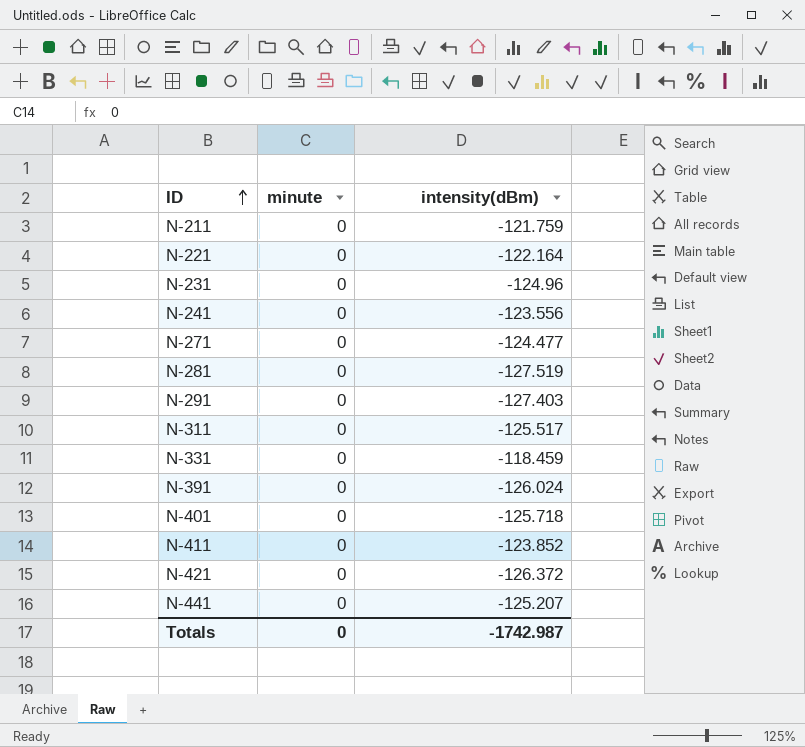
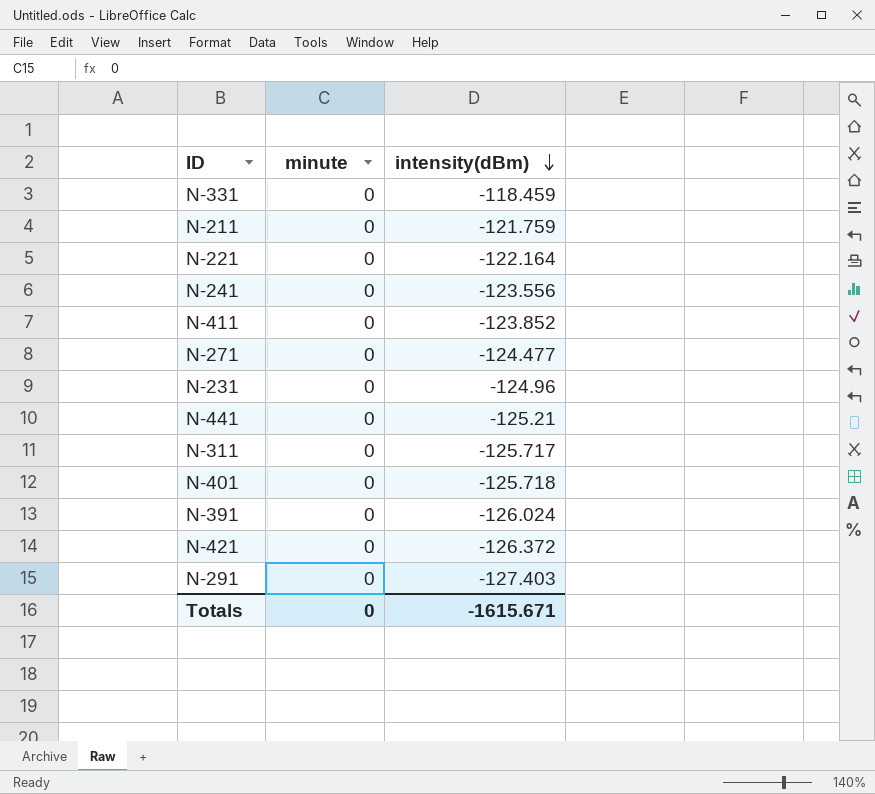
row order: ID ascending -> intensity(dBm) descending
row N-281: 0 | -127.519 -> none
N-441 | intensity(dBm): -125.207 -> -125.21
N-311 | intensity(dBm): -125.517 -> -125.717
Totals | intensity(dBm): -1742.987 -> -1615.671

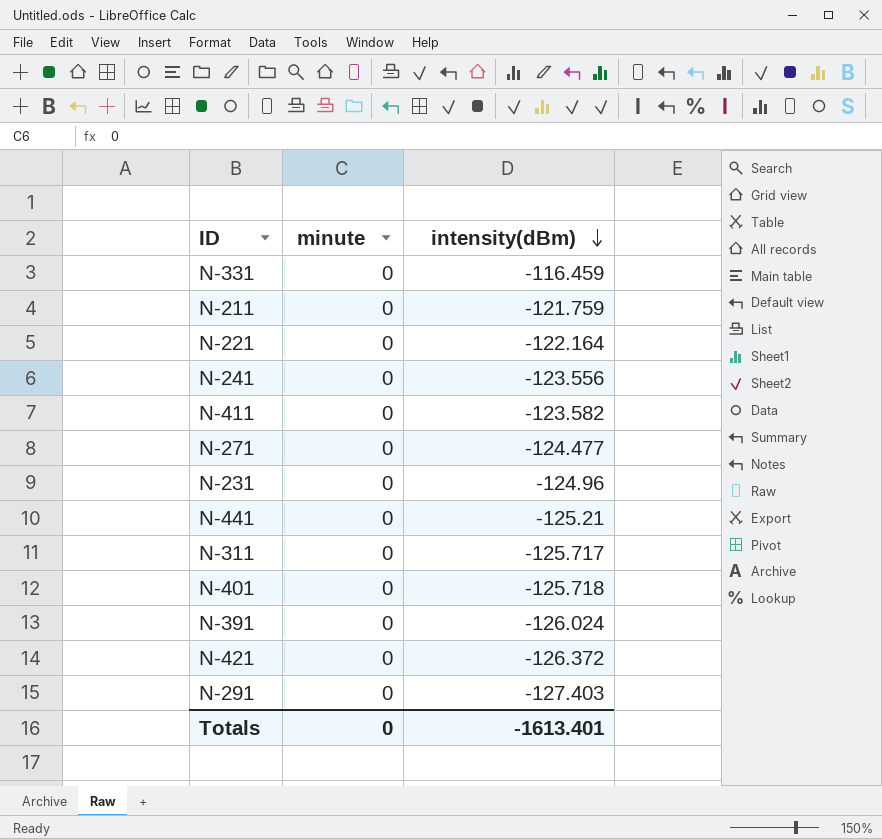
N-331 | intensity(dBm): -118.459 -> -116.459
N-411 | intensity(dBm): -123.852 -> -123.582
Totals | intensity(dBm): -1615.671 -> -1613.401

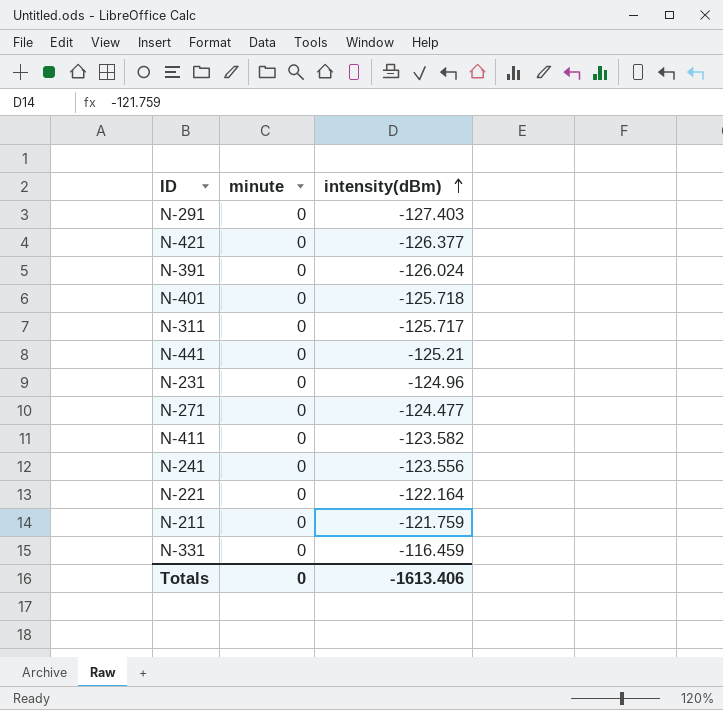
row order: intensity(dBm) descending -> intensity(dBm) ascending
N-421 | intensity(dBm): -126.372 -> -126.377
Totals | intensity(dBm): -1613.401 -> -1613.406

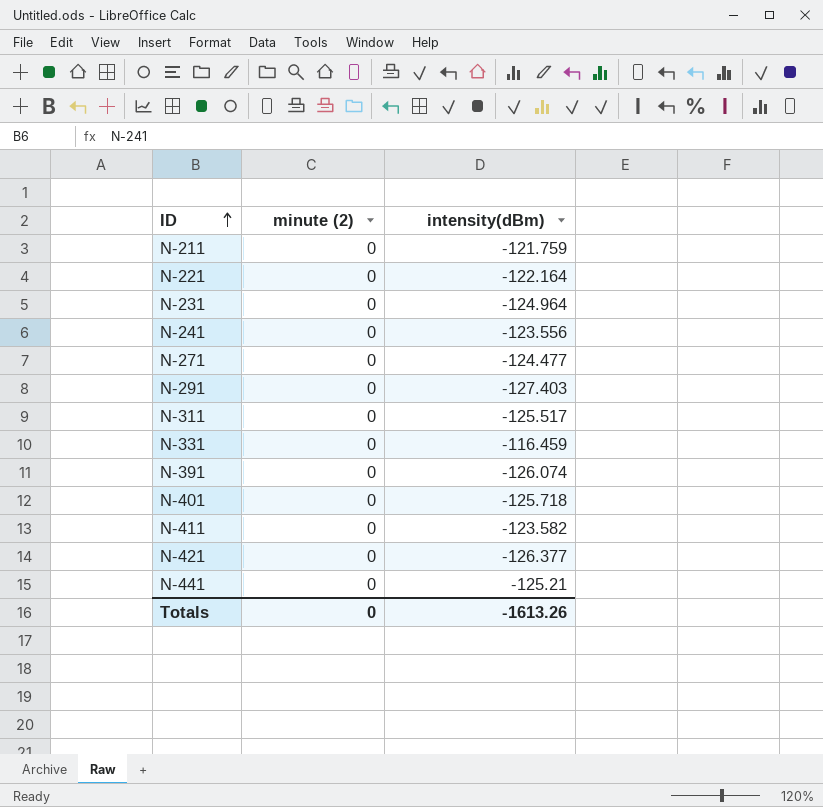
row order: intensity(dBm) ascending -> ID ascending
column name: minute -> minute (2)
N-231 | intensity(dBm): -124.96 -> -124.964
N-311 | intensity(dBm): -125.717 -> -125.517
N-391 | intensity(dBm): -126.024 -> -126.074
Totals | intensity(dBm): -1613.406 -> -1613.26

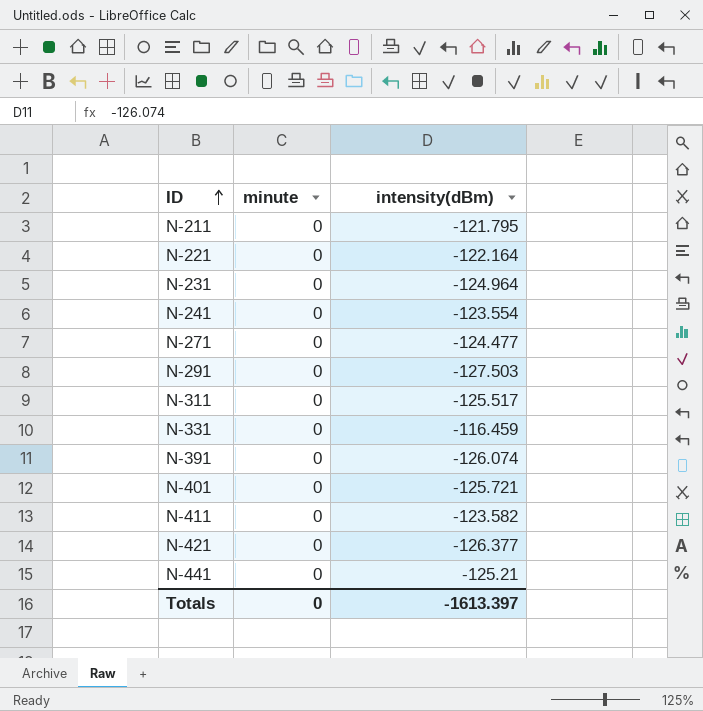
column name: minute (2) -> minute
N-211 | intensity(dBm): -121.759 -> -121.795
N-241 | intensity(dBm): -123.556 -> -123.554
N-291 | intensity(dBm): -127.403 -> -127.503
N-401 | intensity(dBm): -125.718 -> -125.721
Totals | intensity(dBm): -1613.26 -> -1613.397

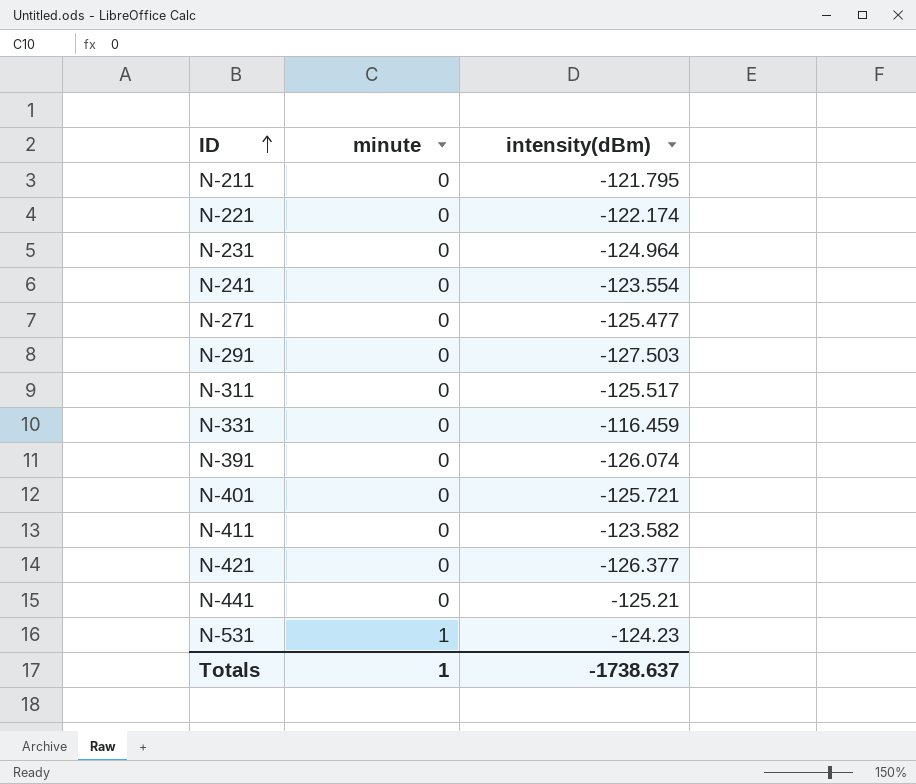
N-221 | intensity(dBm): -122.164 -> -122.174
N-271 | intensity(dBm): -124.477 -> -125.477
row N-531: none -> 1 | -124.23
Totals | minute: 0 -> 1
Totals | intensity(dBm): -1613.397 -> -1738.637

